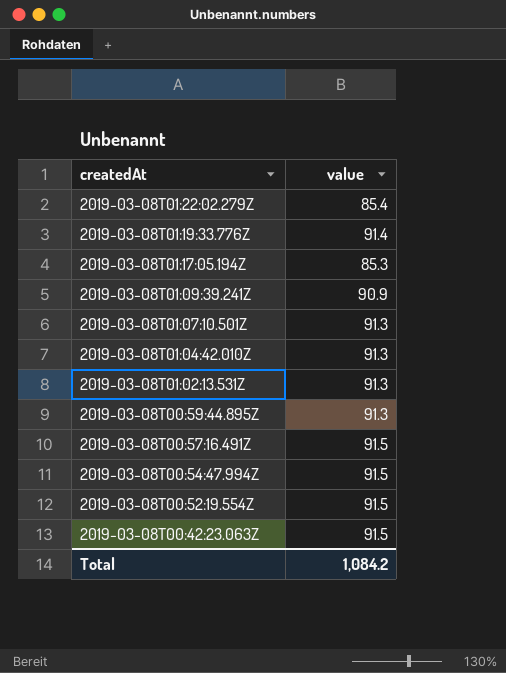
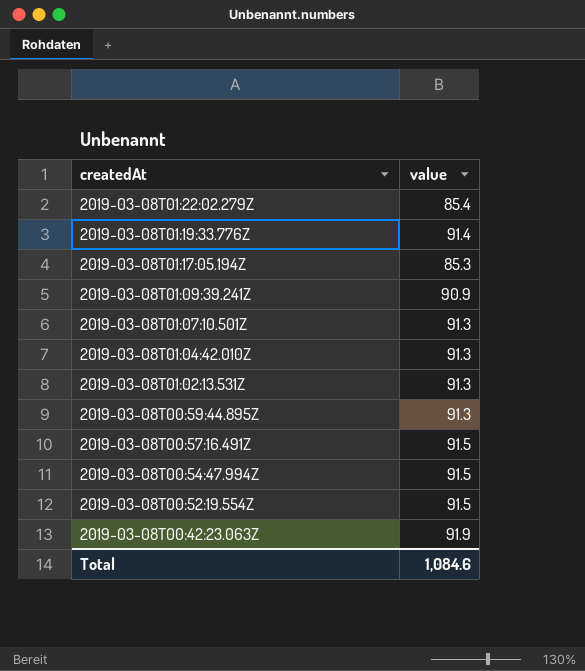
2019-03-08T00:42:23.063Z | value: 91.5 -> 91.9
Total | value: 1,084.2 -> 1,084.6

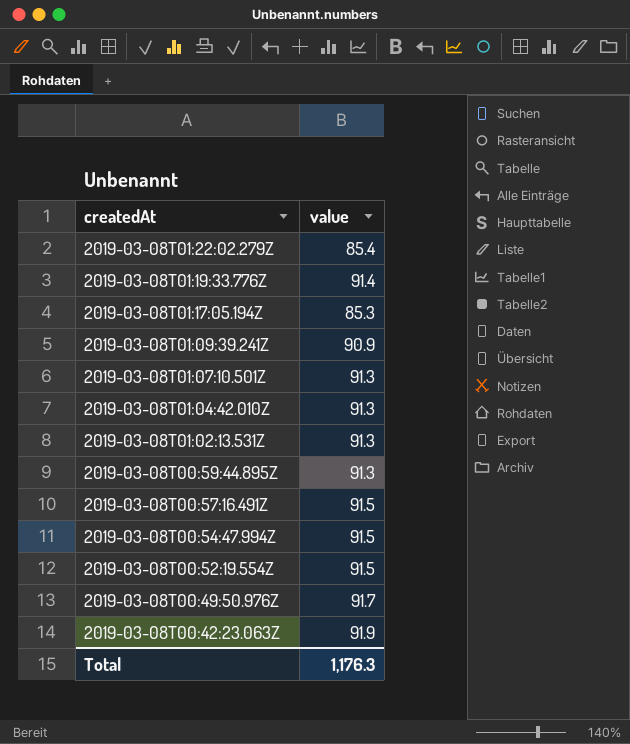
row 2019-03-08T00:49:50.976Z: none -> 91.7
Total | value: 1,084.6 -> 1,176.3

